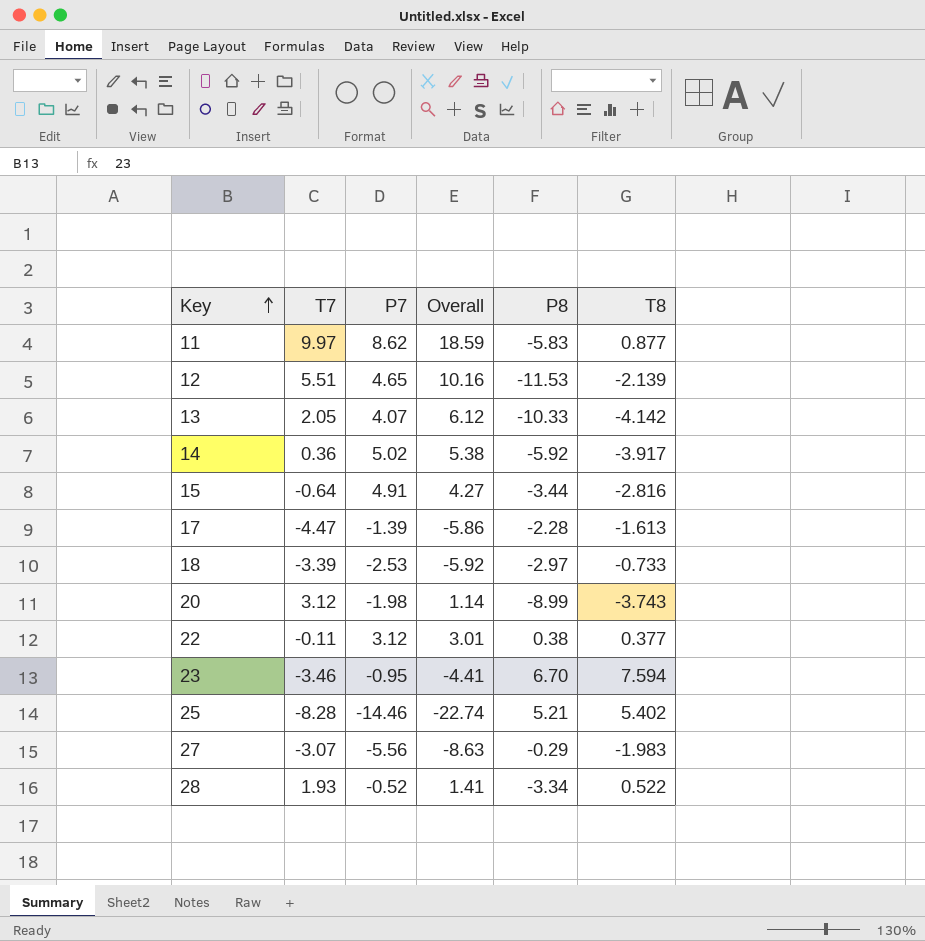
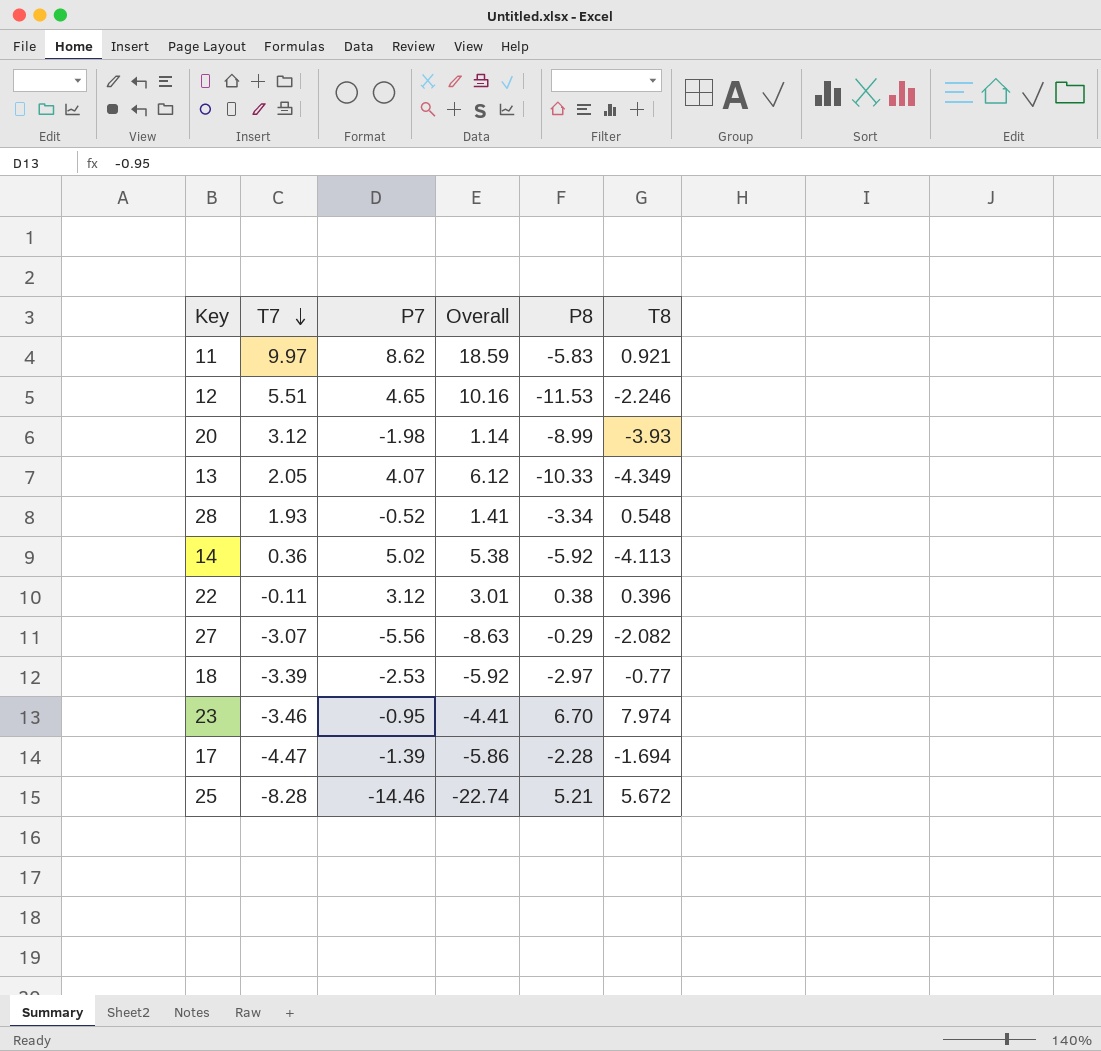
row order: Key ascending -> T7 descending
row 15: -0.64 | 4.91 | 4.27 | -3.44 | -2.816 -> none
11 | T8: 0.877 -> 0.921
12 | T8: -2.139 -> -2.246
20 | T8: -3.743 -> -3.93
13 | T8: -4.142 -> -4.349
28 | T8: 0.522 -> 0.548
14 | T8: -3.917 -> -4.113
22 | T8: 0.377 -> 0.396
27 | T8: -1.983 -> -2.082
18 | T8: -0.733 -> -0.77
23 | T8: 7.594 -> 7.974
17 | T8: -1.613 -> -1.694
25 | T8: 5.402 -> 5.672

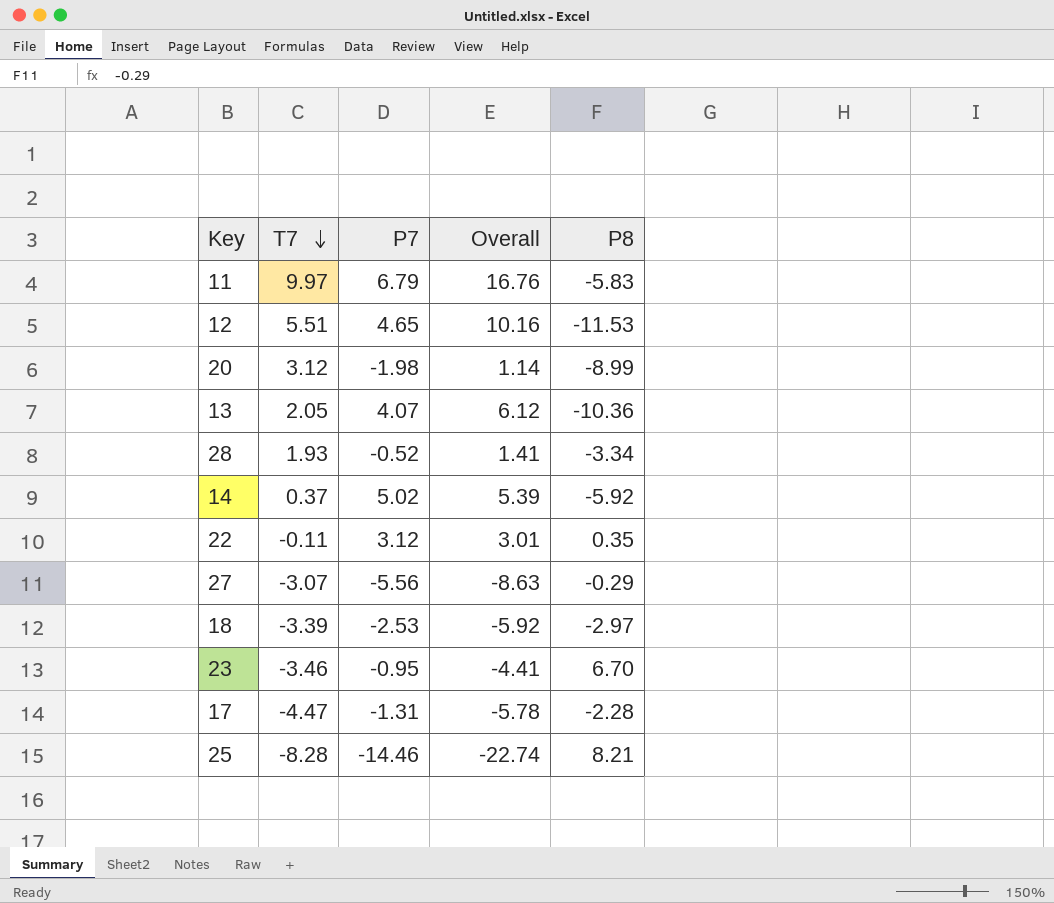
column T8 | position: 6 -> none
11 | P7: 8.62 -> 6.79
11 | Overall: 18.59 -> 16.76
13 | P8: -10.33 -> -10.36
14 | T7: 0.36 -> 0.37
14 | Overall: 5.38 -> 5.39
22 | P8: 0.38 -> 0.35
17 | P7: -1.39 -> -1.31
17 | Overall: -5.86 -> -5.78
25 | P8: 5.21 -> 8.21

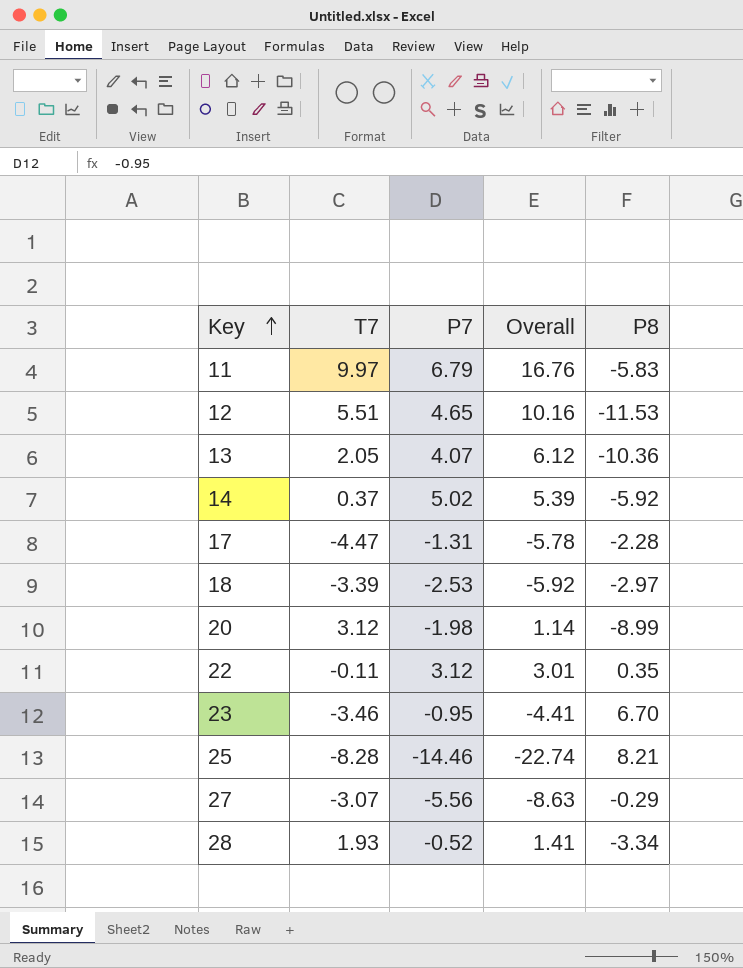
row order: T7 descending -> Key ascending

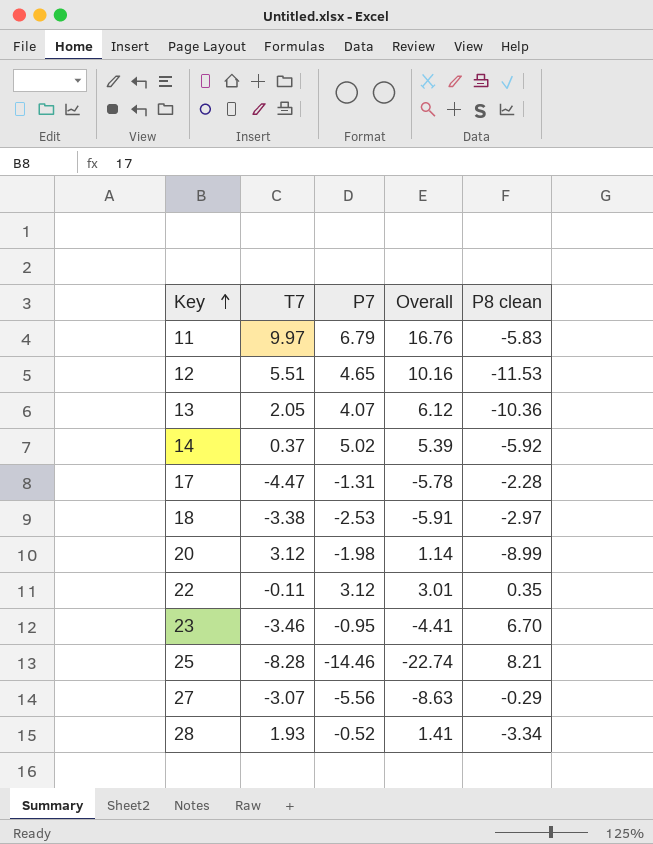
column name: P8 -> P8 clean
18 | T7: -3.39 -> -3.38
18 | Overall: -5.92 -> -5.91

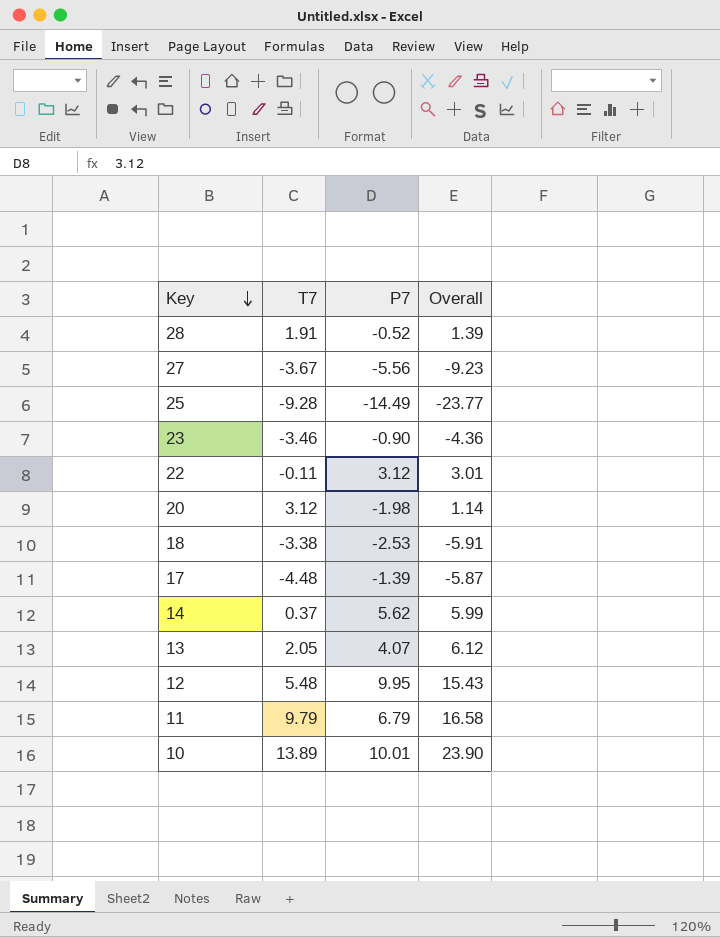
row order: Key ascending -> Key descending
column P8 clean | position: 5 -> none
28 | T7: 1.93 -> 1.91
28 | Overall: 1.41 -> 1.39
27 | T7: -3.07 -> -3.67
27 | Overall: -8.63 -> -9.23
25 | T7: -8.28 -> -9.28
25 | P7: -14.46 -> -14.49
25 | Overall: -22.74 -> -23.77
23 | P7: -0.95 -> -0.90
23 | Overall: -4.41 -> -4.36
17 | T7: -4.47 -> -4.48
17 | P7: -1.31 -> -1.39
17 | Overall: -5.78 -> -5.87
14 | P7: 5.02 -> 5.62
14 | Overall: 5.39 -> 5.99
12 | T7: 5.51 -> 5.48
12 | P7: 4.65 -> 9.95
12 | Overall: 10.16 -> 15.43
11 | T7: 9.97 -> 9.79
11 | Overall: 16.76 -> 16.58
row 10: none -> 13.89 | 10.01 | 23.90

